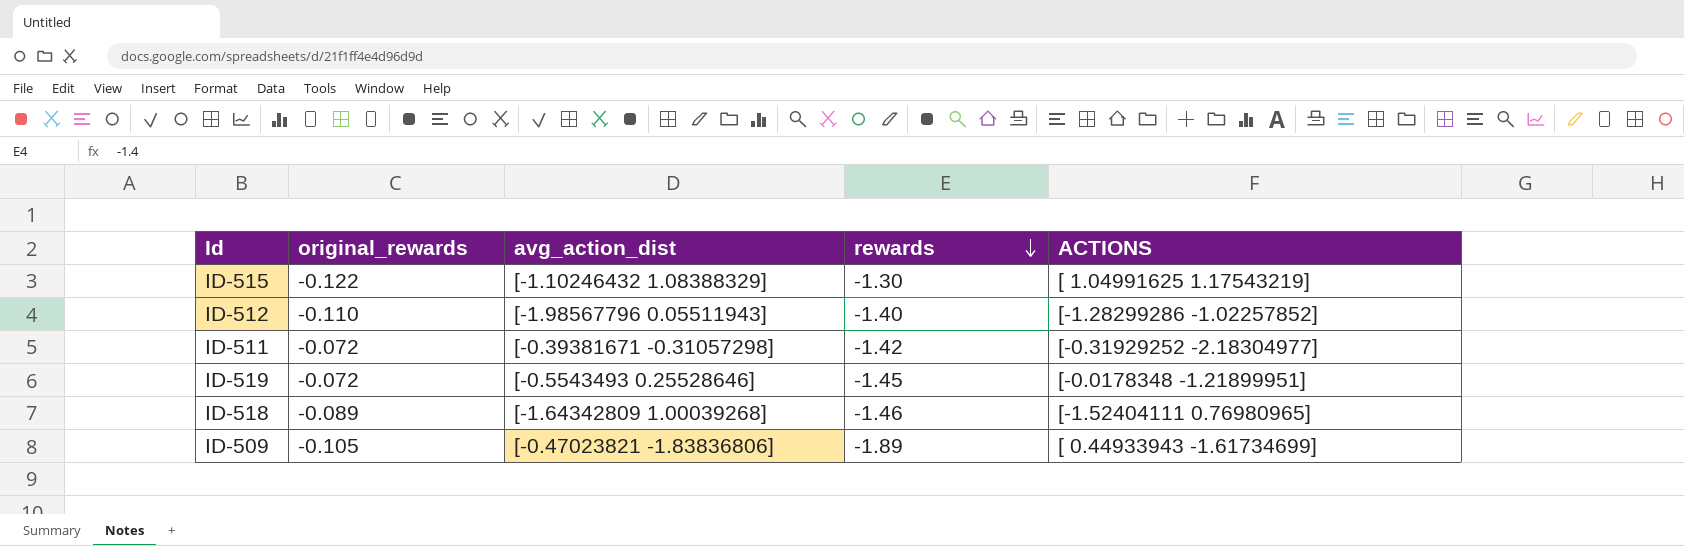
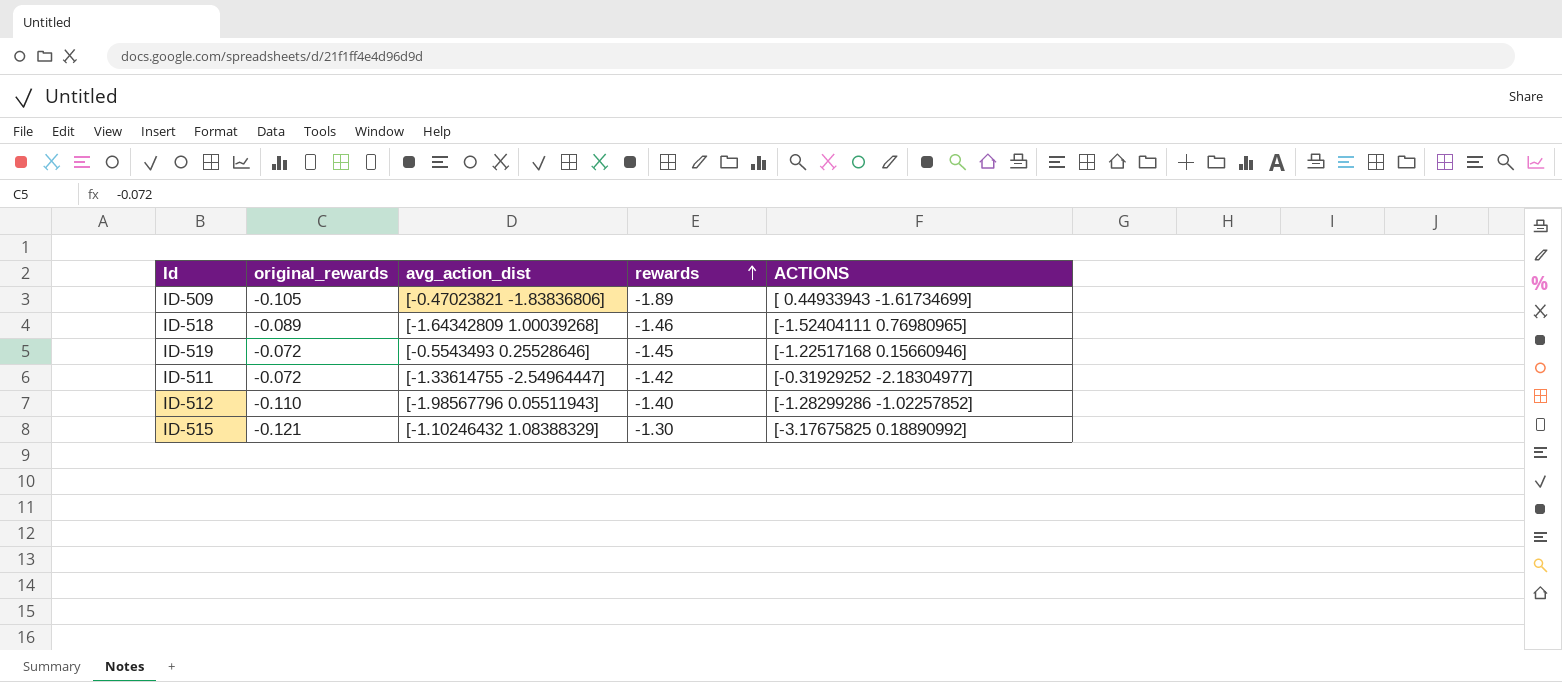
row order: rewards descending -> rewards ascending
ID-519 | ACTIONS: [-0.0178348 -1.21899951] -> [-1.22517168 0.15660946]
ID-511 | avg_action_dist: [-0.39381671 -0.31057298] -> [-1.33614755 -2.54964447]
ID-515 | original_rewards: -0.122 -> -0.121
ID-515 | ACTIONS: [ 1.04991625 1.17543219] -> [-3.17675825 0.18890992]

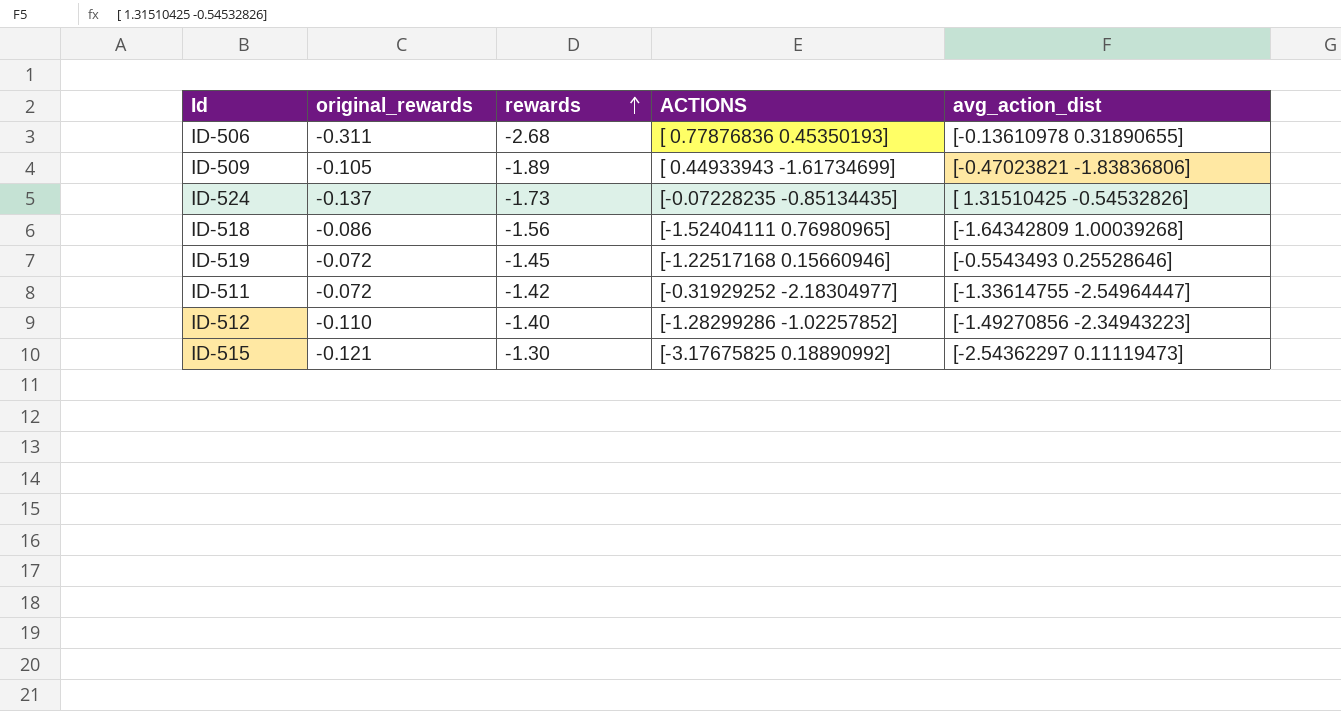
column avg_action_dist | position: 3 -> 5
row ID-506: none -> -0.311 | -2.68 | [ 0.77876836 0.45350193] | [-0.13610978 0.31890655]
row ID-524: none -> -0.137 | -1.73 | [-0.07228235 -0.85134435] | [ 1.31510425 -0.54532826]
ID-518 | original_rewards: -0.089 -> -0.086
ID-518 | rewards: -1.46 -> -1.56
ID-512 | avg_action_dist: [-1.98567796 0.05511943] -> [-1.49270856 -2.34943223]
ID-515 | avg_action_dist: [-1.10246432 1.08388329] -> [-2.54362297 0.11119473]

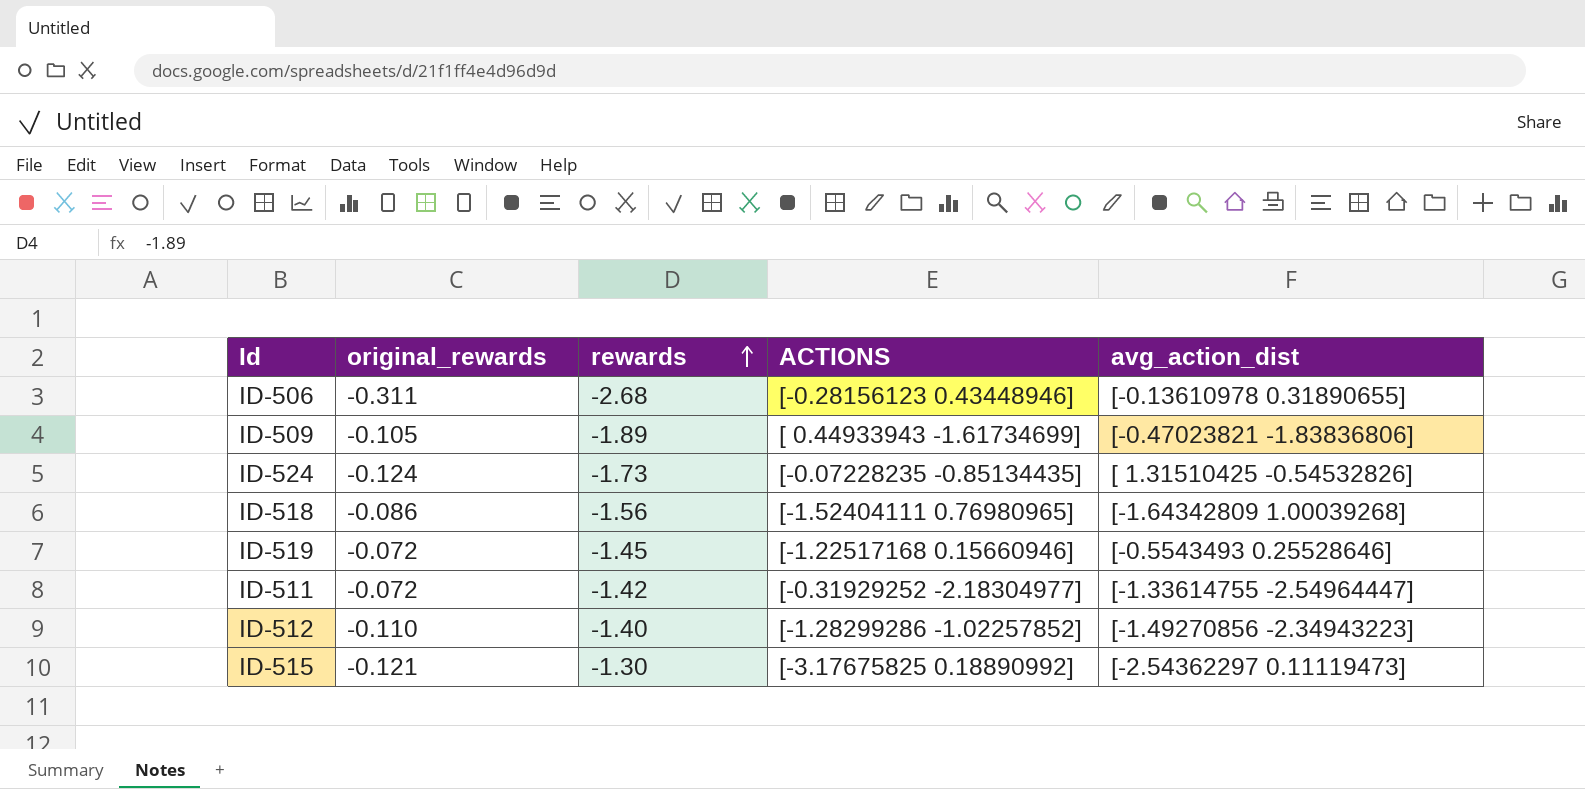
ID-506 | ACTIONS: [ 0.77876836 0.45350193] -> [-0.28156123 0.43448946]
ID-524 | original_rewards: -0.137 -> -0.124

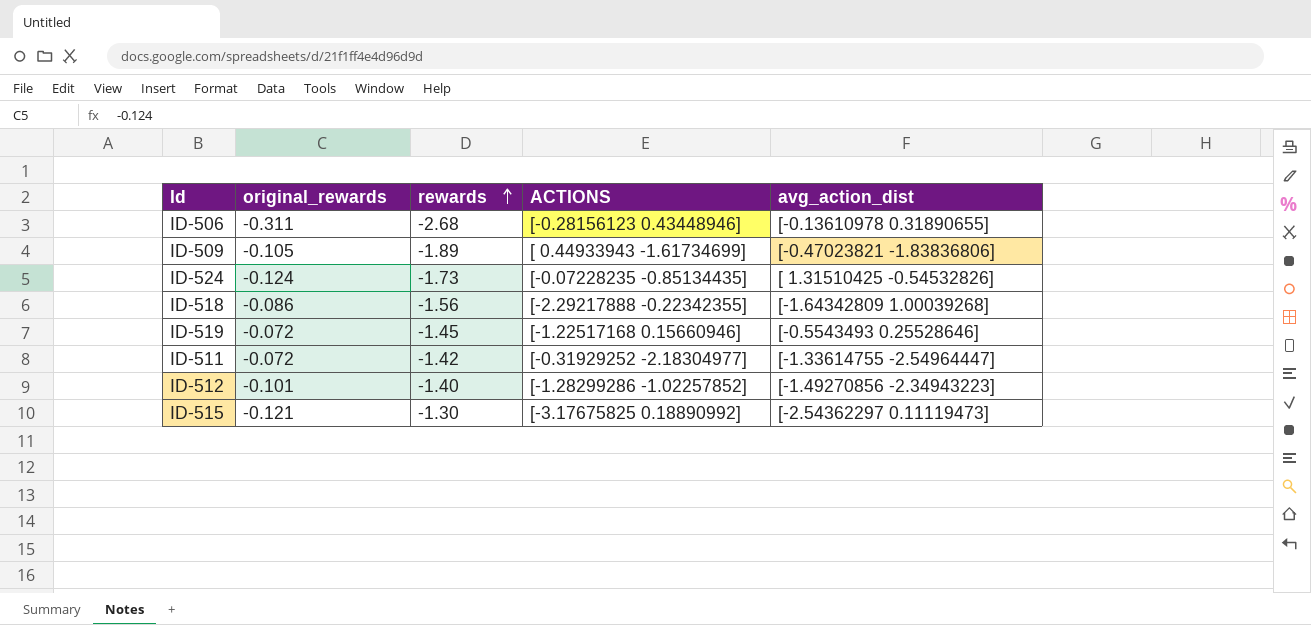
ID-518 | ACTIONS: [-1.52404111 0.76980965] -> [-2.29217888 -0.22342355]
ID-512 | original_rewards: -0.110 -> -0.101

